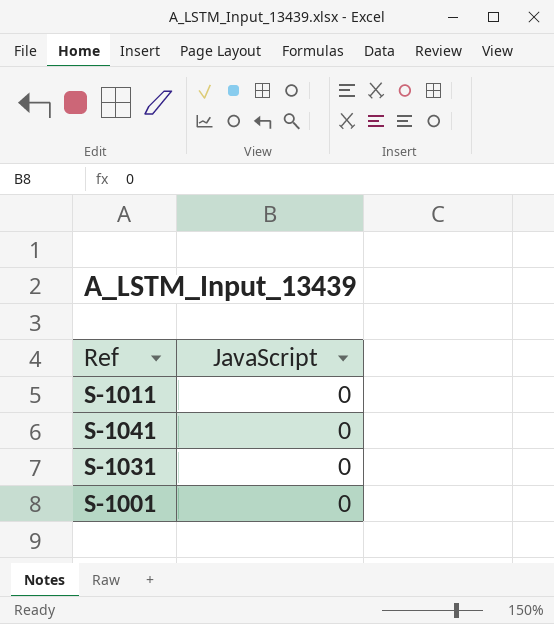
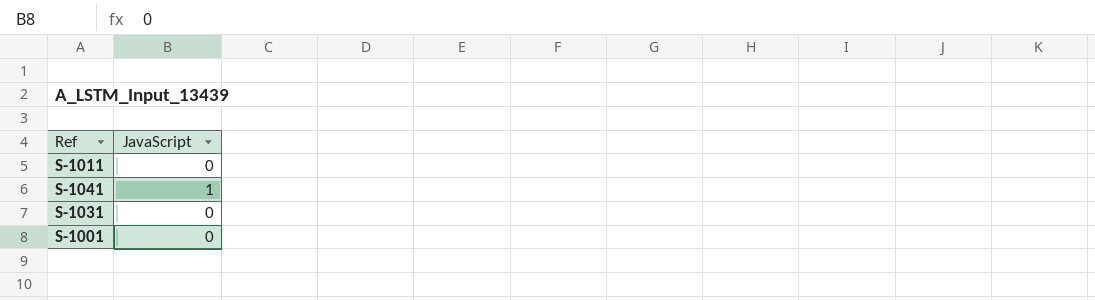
S-1041 | JavaScript: 0 -> 1

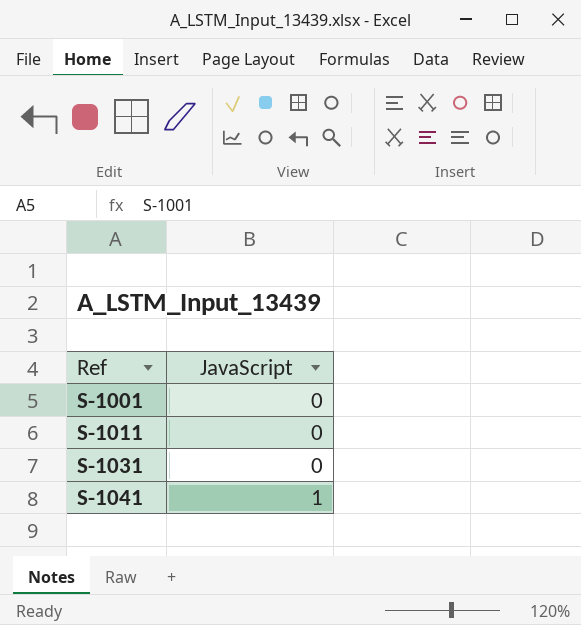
row order: none -> Ref ascending

